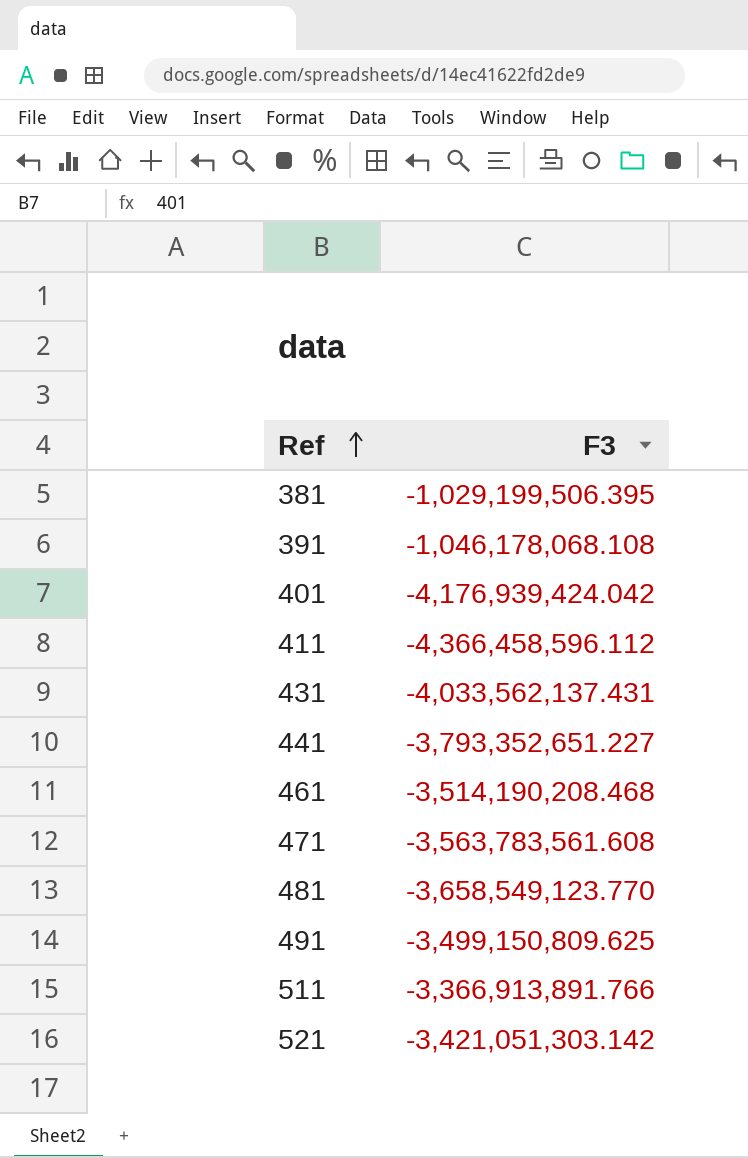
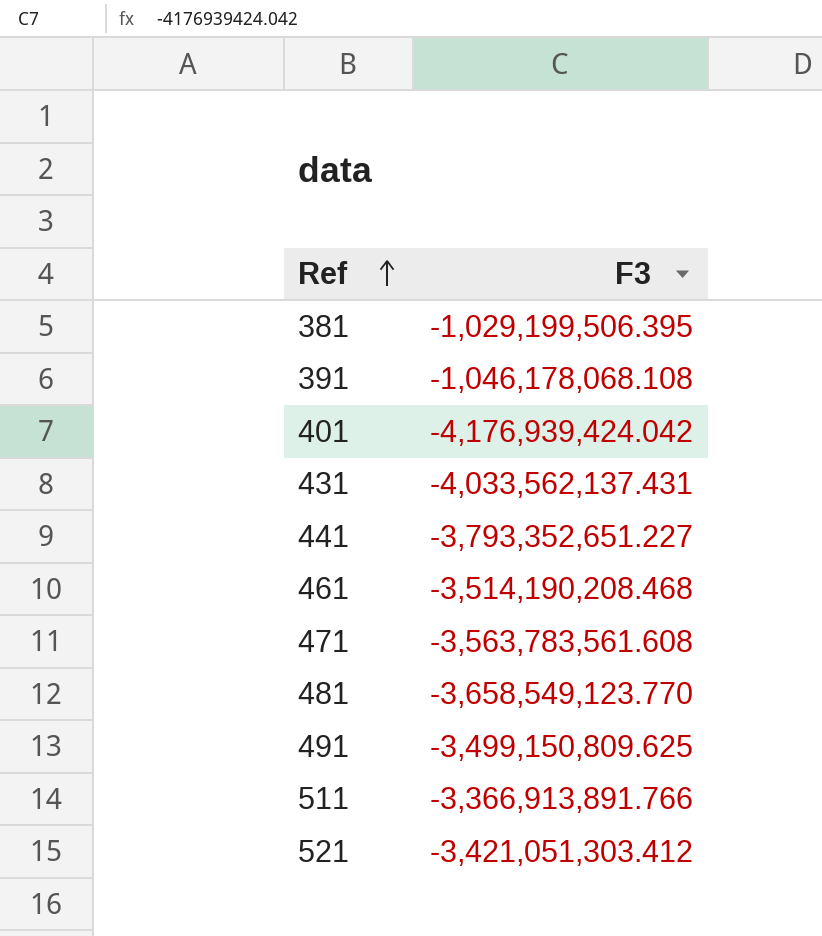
row 411: -4,366,458,596.112 -> none
521 | F3: -3,421,051,303.142 -> -3,421,051,303.412

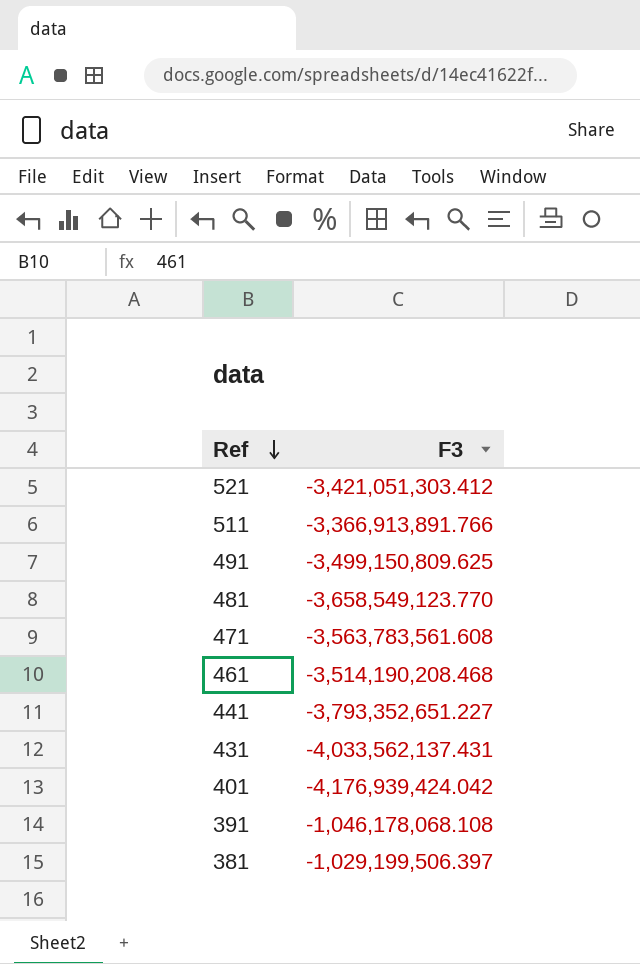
row order: Ref ascending -> Ref descending
381 | F3: -1,029,199,506.395 -> -1,029,199,506.397

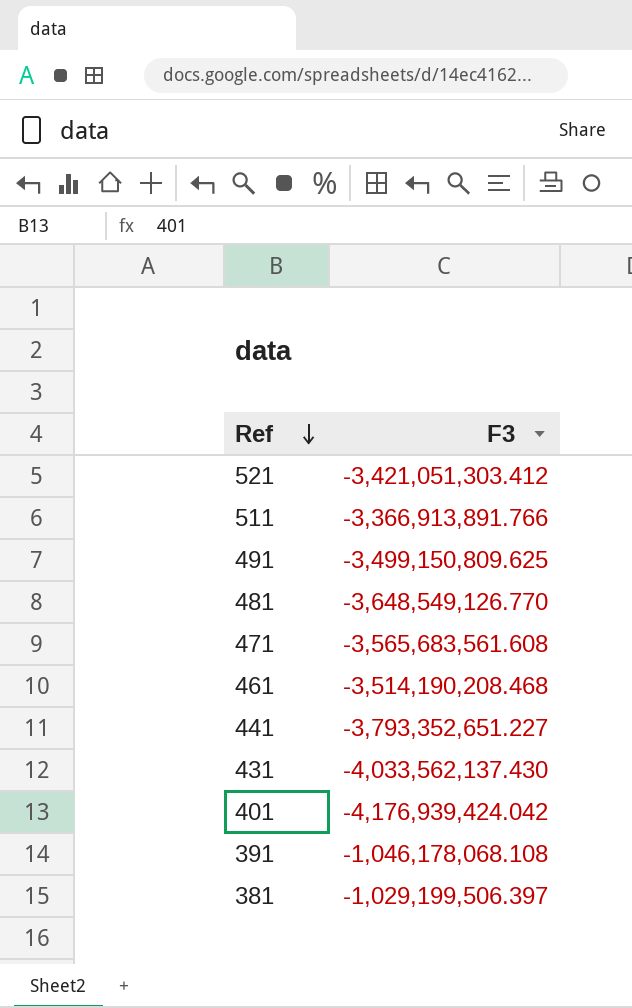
481 | F3: -3,658,549,123.770 -> -3,648,549,126.770
471 | F3: -3,563,783,561.608 -> -3,565,683,561.608
431 | F3: -4,033,562,137.431 -> -4,033,562,137.430

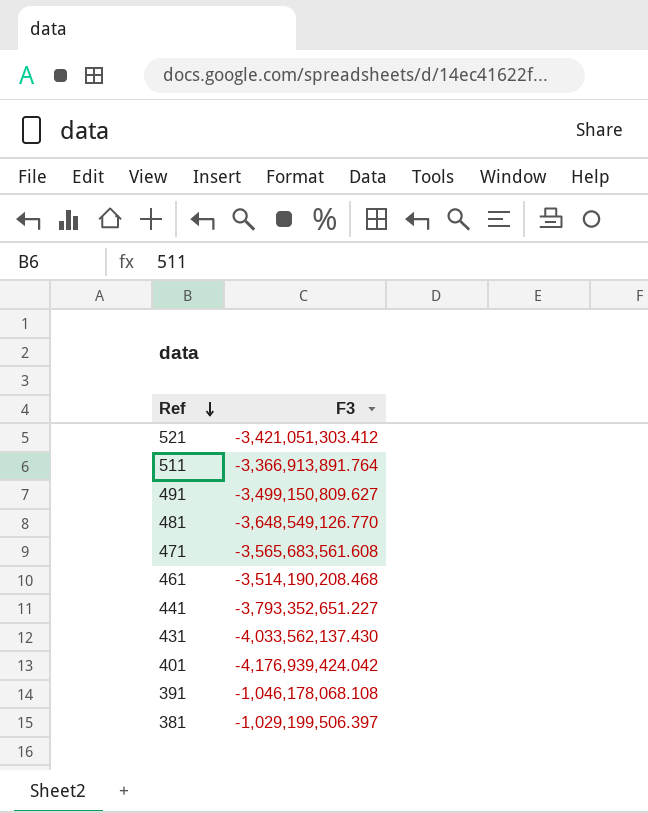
511 | F3: -3,366,913,891.766 -> -3,366,913,891.764
491 | F3: -3,499,150,809.625 -> -3,499,150,809.627

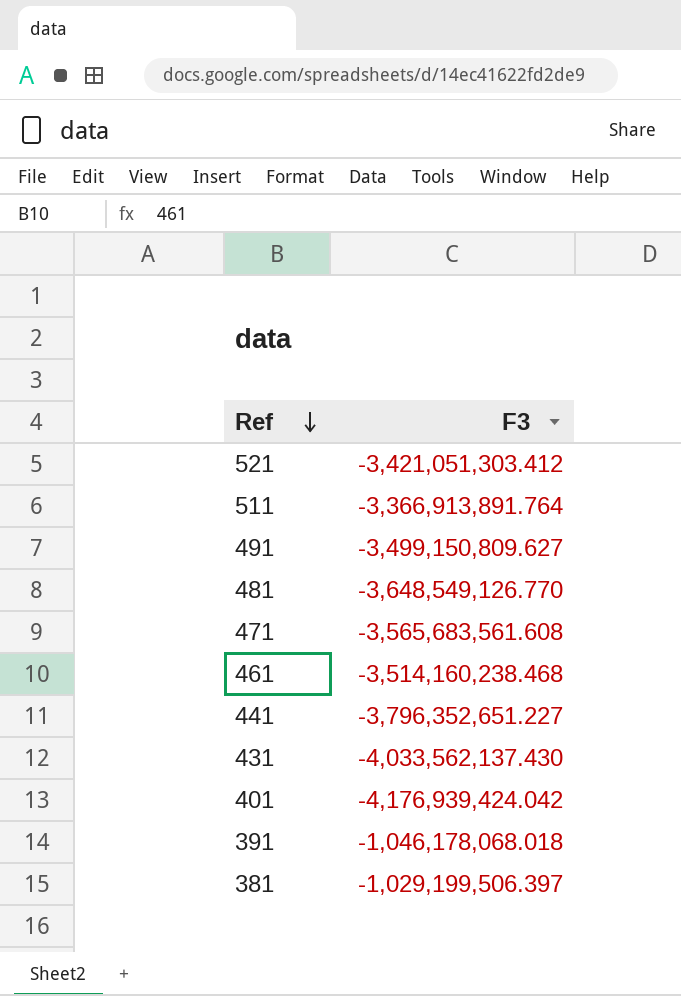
461 | F3: -3,514,190,208.468 -> -3,514,160,238.468
441 | F3: -3,793,352,651.227 -> -3,796,352,651.227
391 | F3: -1,046,178,068.108 -> -1,046,178,068.018

